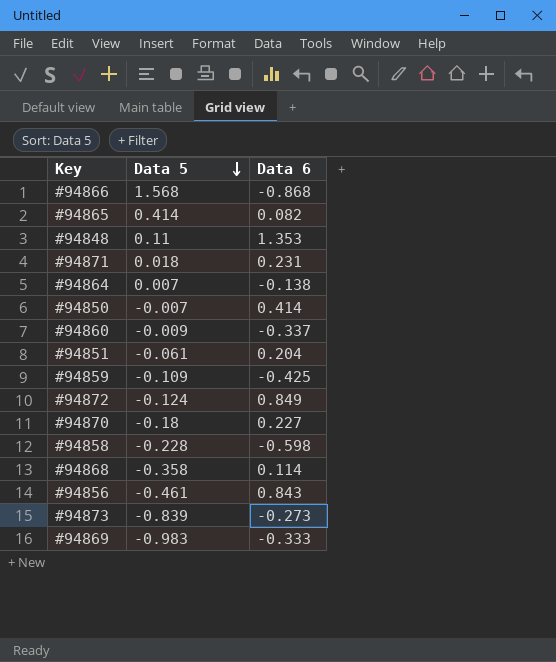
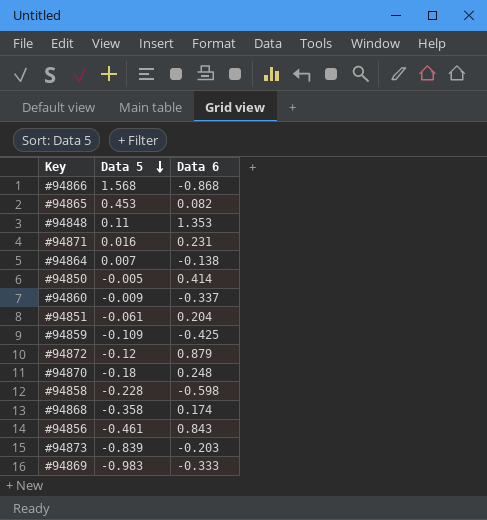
#94865 | Data 5: 0.414 -> 0.453
#94871 | Data 5: 0.018 -> 0.016
#94850 | Data 5: -0.007 -> -0.005
#94872 | Data 5: -0.124 -> -0.12
#94872 | Data 6: 0.849 -> 0.879
#94870 | Data 6: 0.227 -> 0.248
#94868 | Data 6: 0.114 -> 0.174
#94873 | Data 6: -0.273 -> -0.203

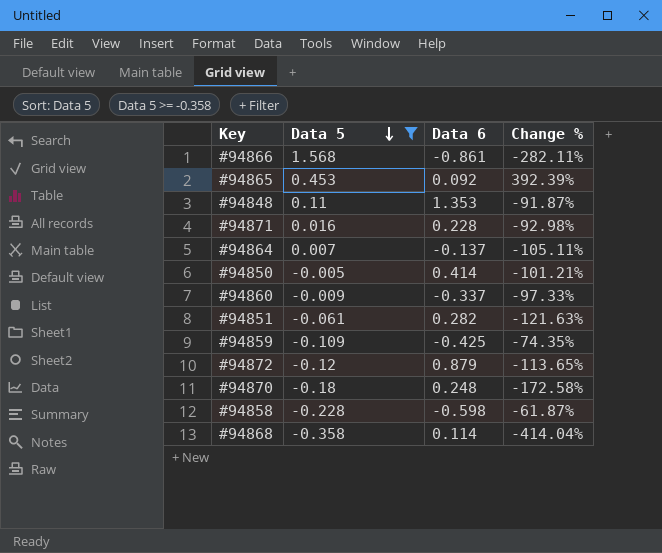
filter: none -> Data 5 >= -0.358
column Change % | formula: none -> ([Data 5] - [Data 6]) / [Data 6]
#94866 | Data 6: -0.868 -> -0.861
#94865 | Data 6: 0.082 -> 0.092
#94871 | Data 6: 0.231 -> 0.228
#94864 | Data 6: -0.138 -> -0.137
#94851 | Data 6: 0.204 -> 0.282
#94868 | Data 6: 0.174 -> 0.114

